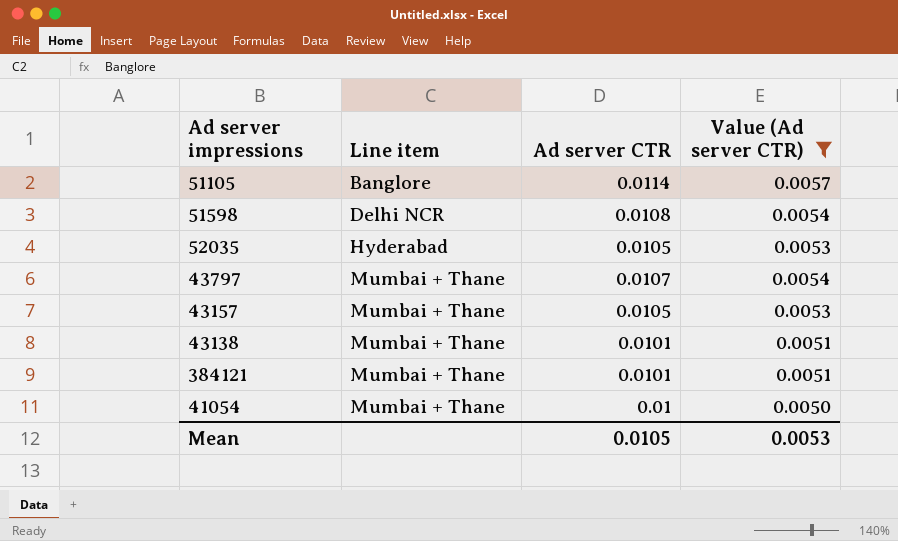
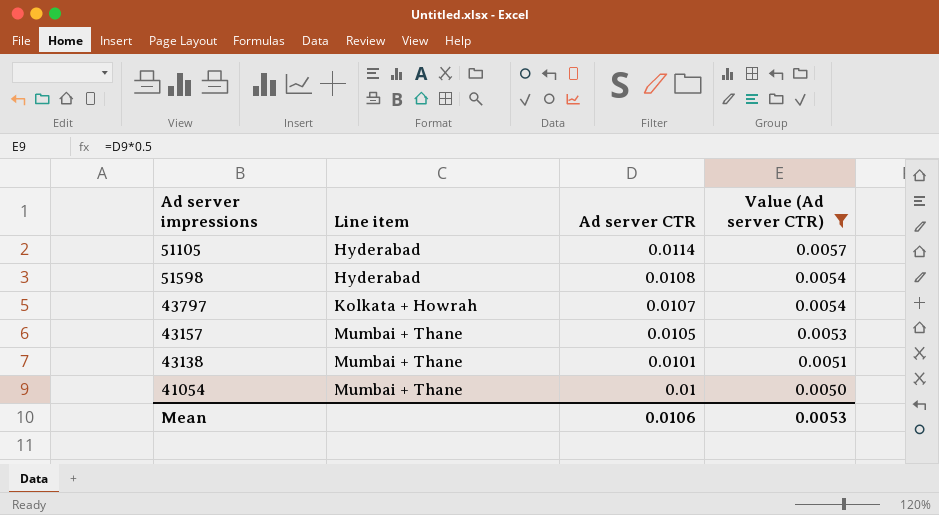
row 52035: Hyderabad | 0.0105 | 0.0053 -> none
row 384121: Mumbai + Thane | 0.0101 | 0.0051 -> none
51105 | Line item: Banglore -> Hyderabad
51598 | Line item: Delhi NCR -> Hyderabad
43797 | Line item: Mumbai + Thane -> Kolkata + Howrah
Mean | Ad server CTR: 0.0105 -> 0.0106

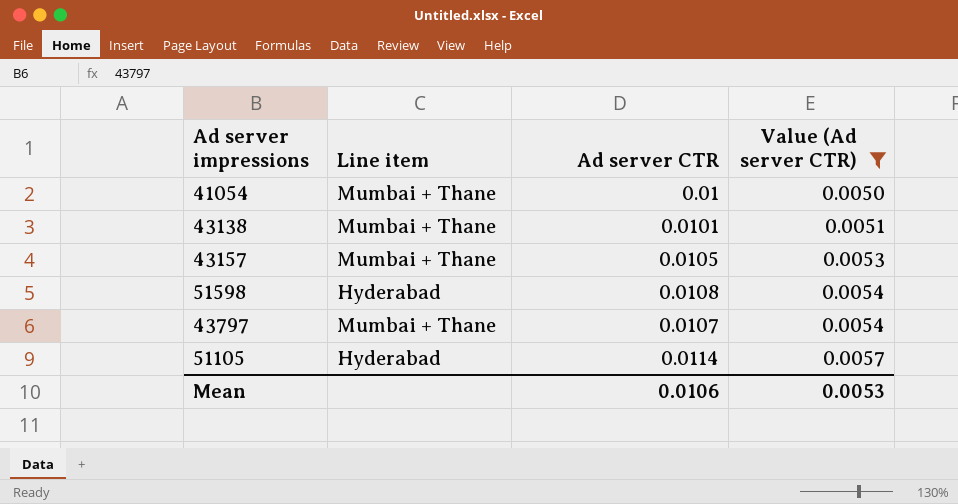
row order: Line item ascending -> Value (Ad server CTR) ascending
43797 | Line item: Kolkata + Howrah -> Mumbai + Thane

